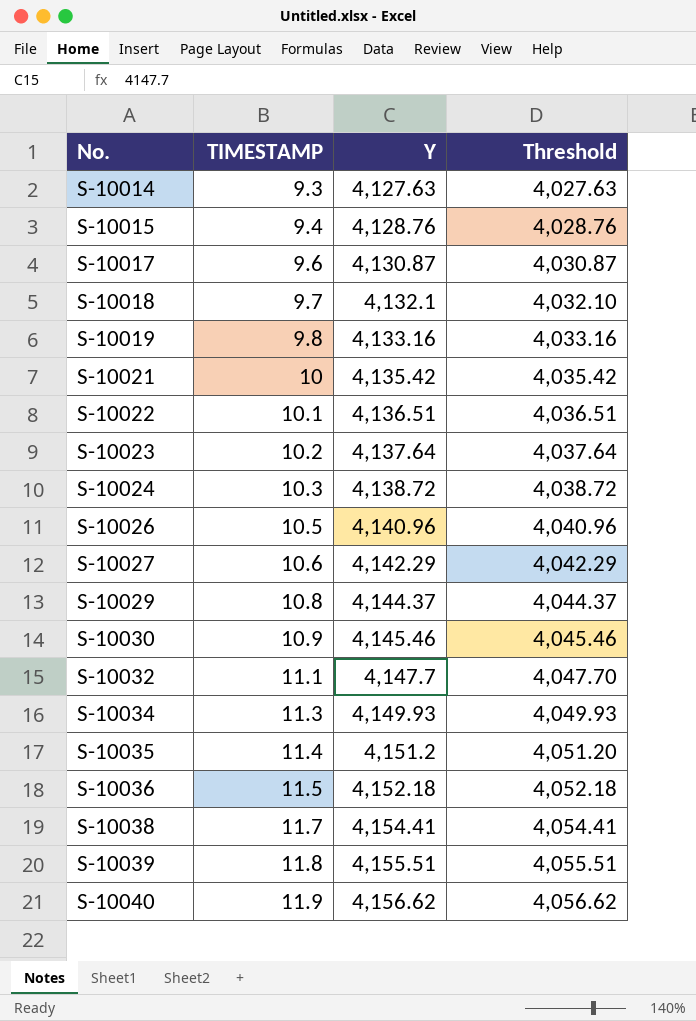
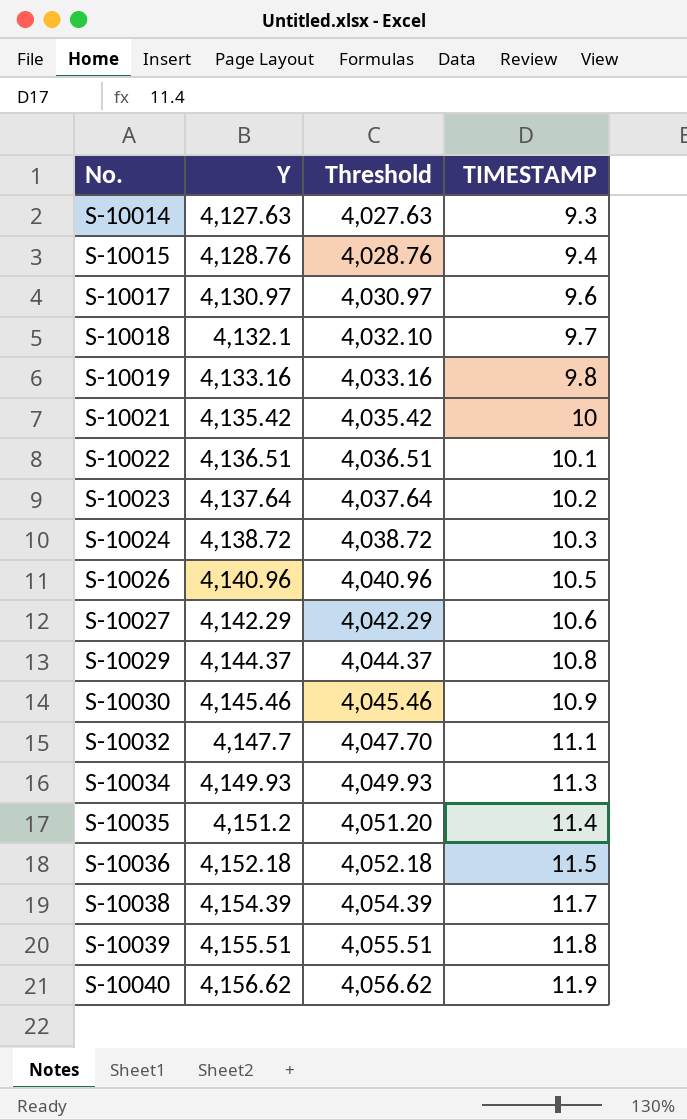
column TIMESTAMP | position: 2 -> 4
S-10017 | Y: 4,130.87 -> 4,130.97
S-10017 | Threshold: 4,030.87 -> 4,030.97
S-10038 | Y: 4,154.41 -> 4,154.39
S-10038 | Threshold: 4,054.41 -> 4,054.39

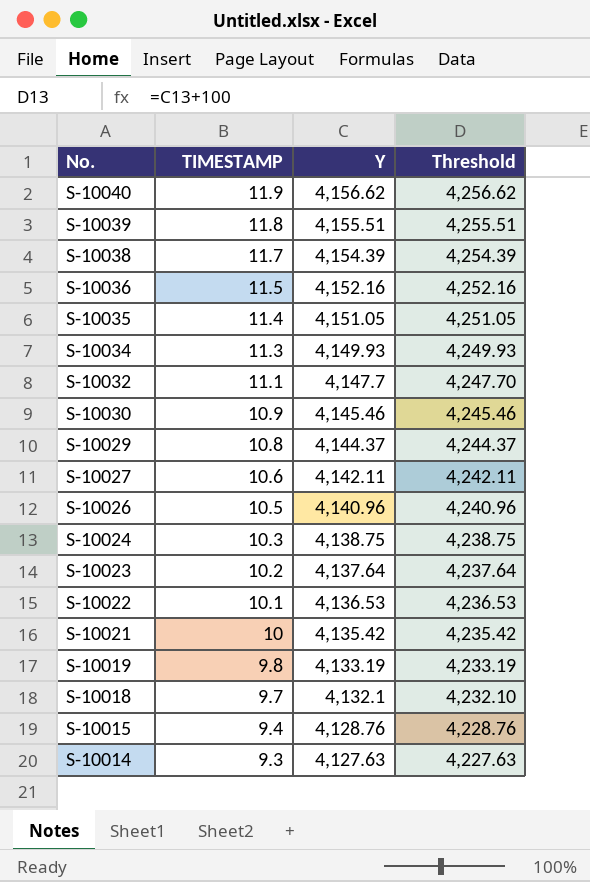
row order: No. ascending -> No. descending
column TIMESTAMP | position: 4 -> 2
column Threshold | formula: [Y] - 100 -> [Y] + 100
row S-10017: 4,130.97 | 4,030.97 | 9.6 -> none
S-10036 | Y: 4,152.18 -> 4,152.16
S-10035 | Y: 4,151.2 -> 4,151.05
S-10027 | Y: 4,142.29 -> 4,142.11
S-10024 | Y: 4,138.72 -> 4,138.75
S-10022 | Y: 4,136.51 -> 4,136.53
S-10019 | Y: 4,133.16 -> 4,133.19

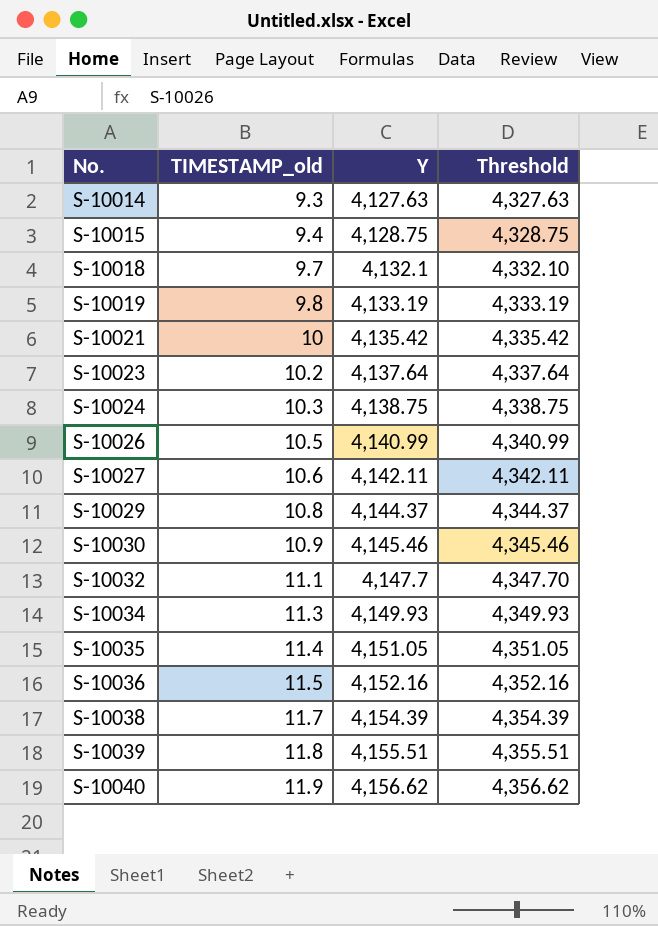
row order: No. descending -> No. ascending
column name: TIMESTAMP -> TIMESTAMP_old
column Threshold | formula: [Y] + 100 -> [Y] + 200
row S-10022: 10.1 | 4,136.53 | 4,236.53 -> none
S-10015 | Y: 4,128.76 -> 4,128.75
S-10026 | Y: 4,140.96 -> 4,140.99

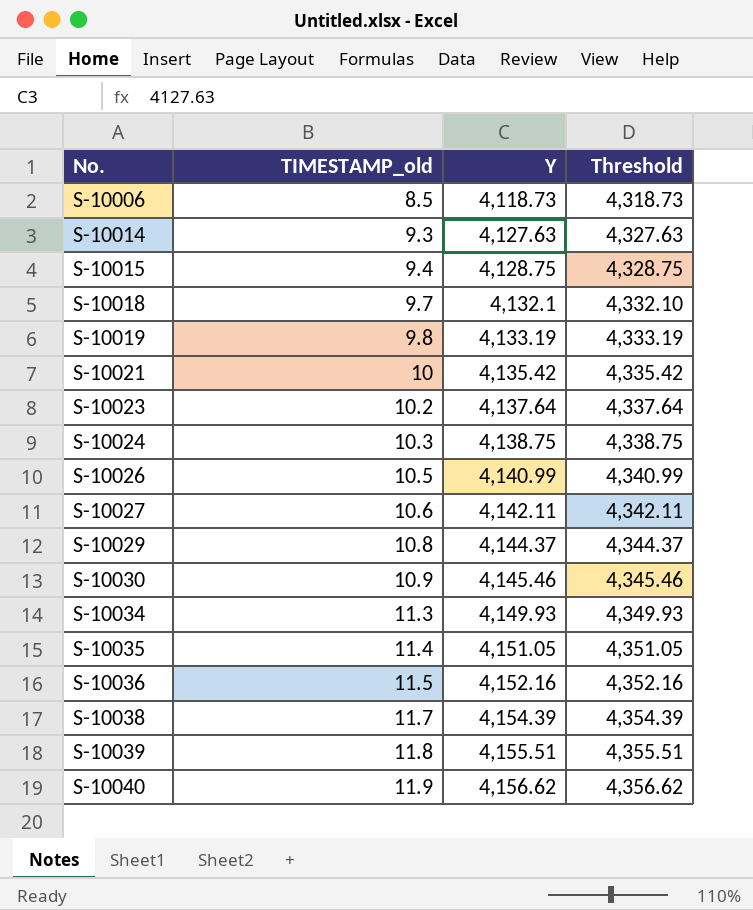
row S-10032: 11.1 | 4,147.7 | 4,347.70 -> none
row S-10006: none -> 8.5 | 4,118.73 | 4,318.73

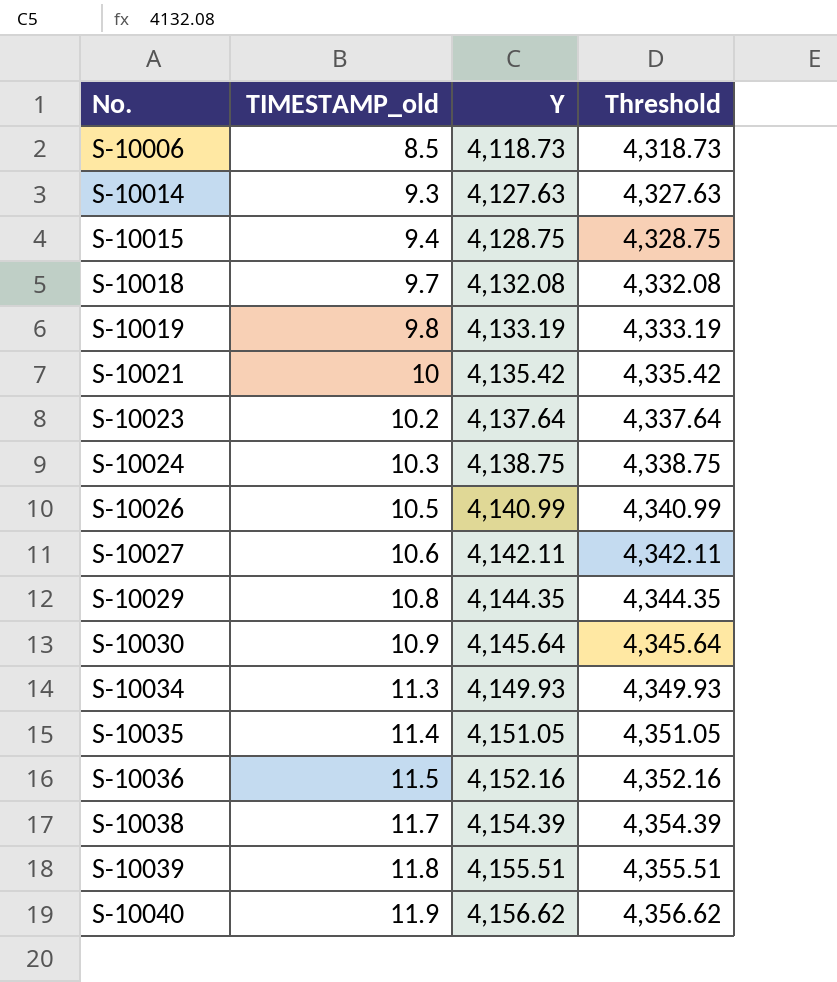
S-10018 | Y: 4,132.1 -> 4,132.08
S-10018 | Threshold: 4,332.10 -> 4,332.08
S-10029 | Y: 4,144.37 -> 4,144.35
S-10029 | Threshold: 4,344.37 -> 4,344.35
S-10030 | Y: 4,145.46 -> 4,145.64
S-10030 | Threshold: 4,345.46 -> 4,345.64

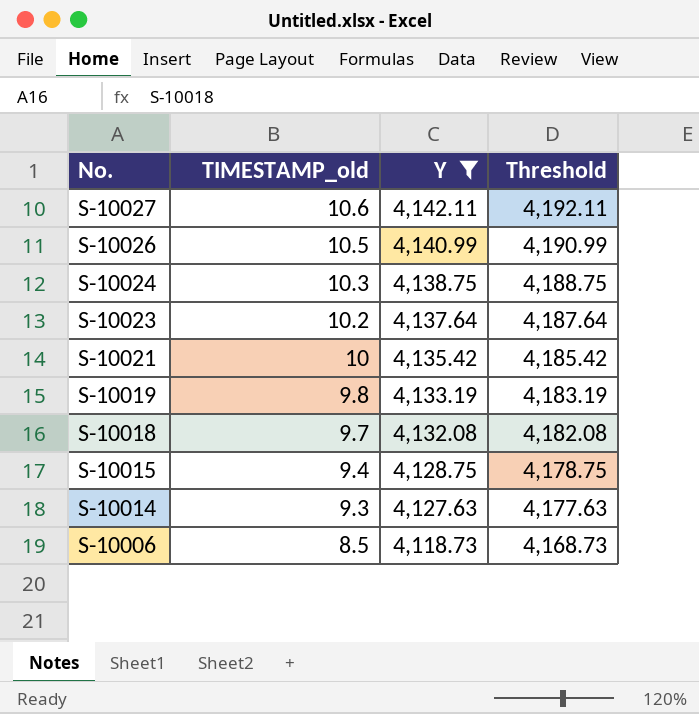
filter: none -> Y <= 4,142.11
row order: No. ascending -> No. descending
column Threshold | formula: [Y] + 200 -> [Y] + 50

